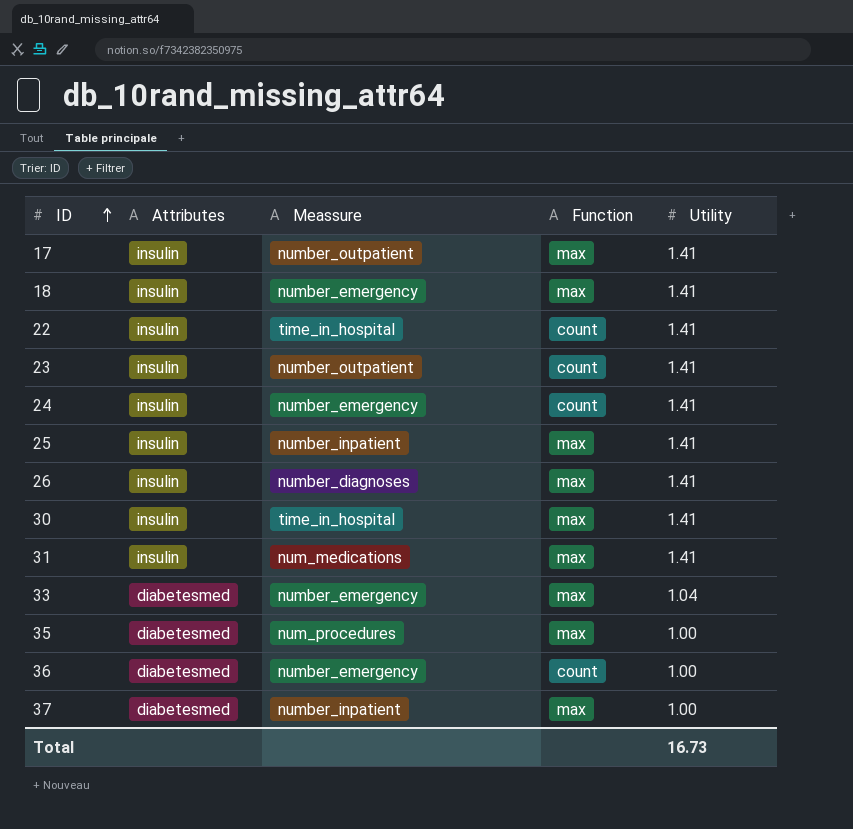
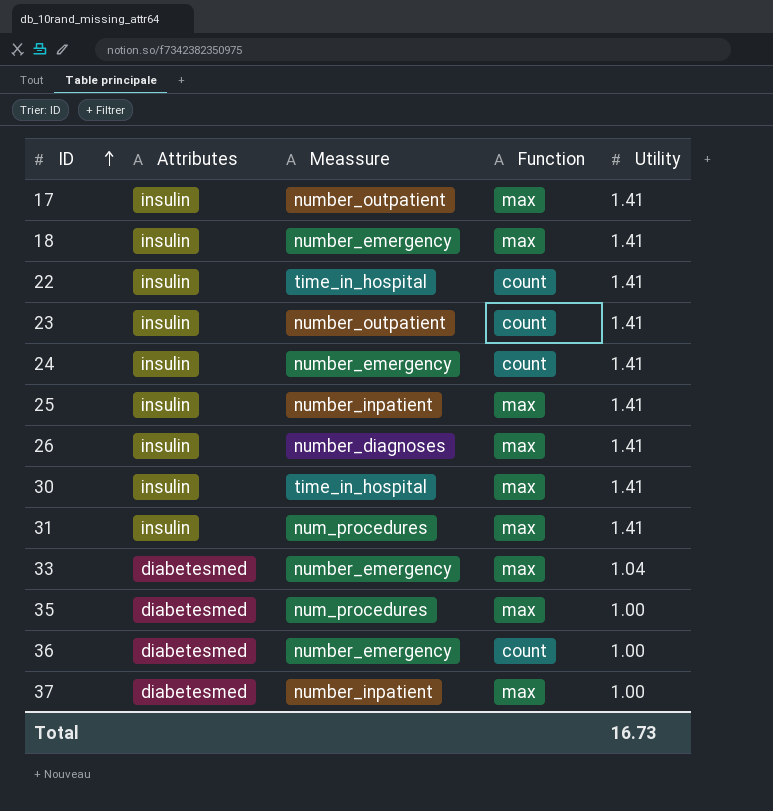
31 | Meassure: num_medications -> num_procedures

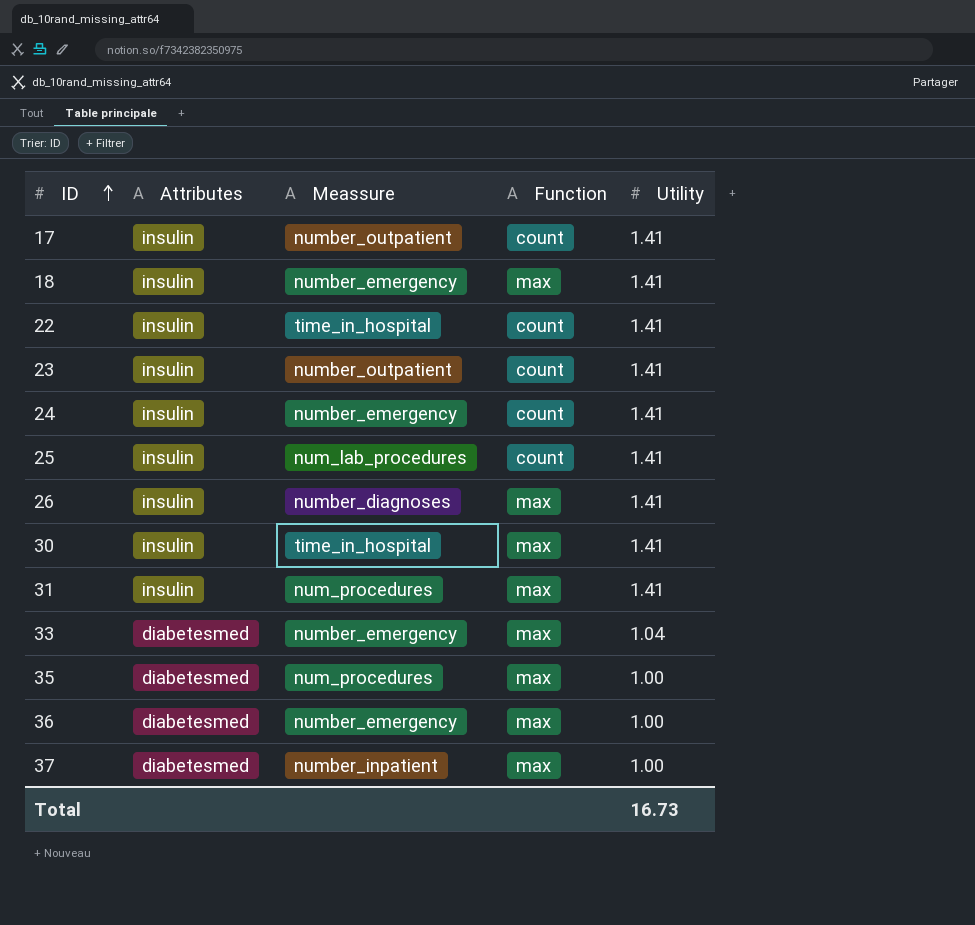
17 | Function: max -> count
25 | Meassure: number_inpatient -> num_lab_procedures
25 | Function: max -> count
36 | Function: count -> max

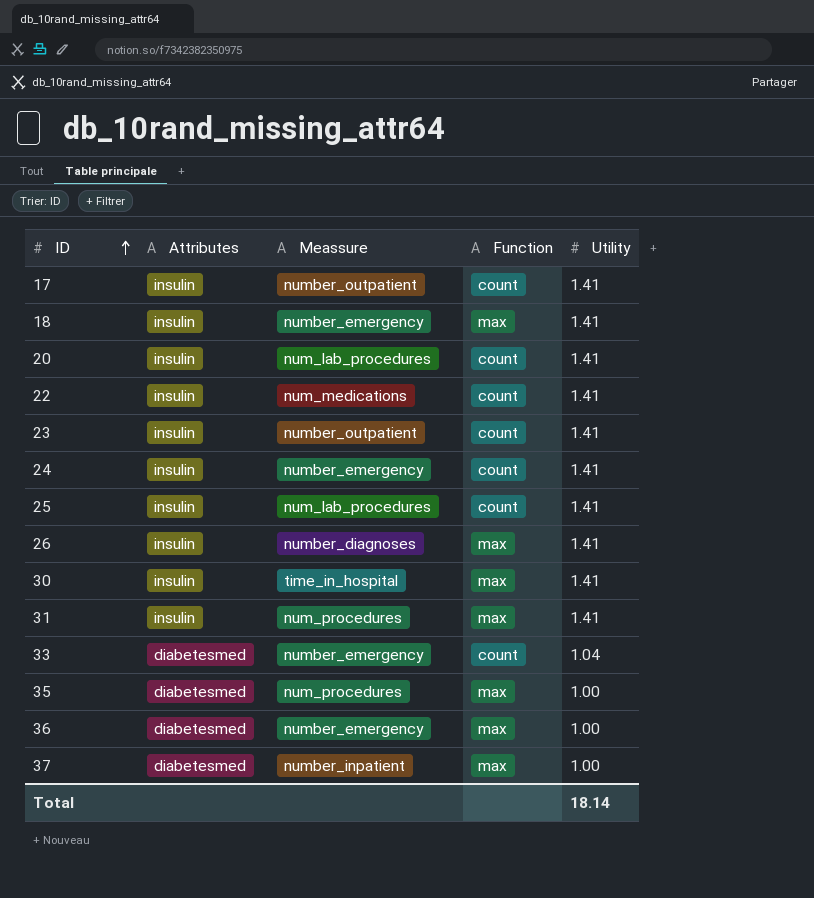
row 20: none -> insulin | num_lab_procedures | count | 1.41
22 | Meassure: time_in_hospital -> num_medications
33 | Function: max -> count
Total | Utility: 16.73 -> 18.14

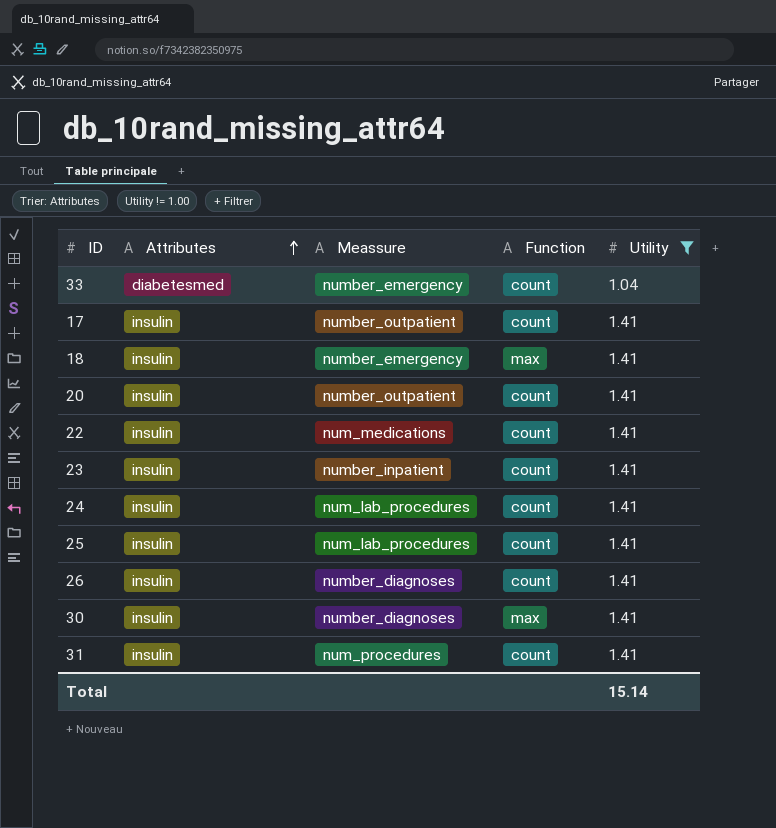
filter: none -> Utility != 1.00
row order: ID ascending -> Attributes ascending
20 | Meassure: num_lab_procedures -> number_outpatient
23 | Meassure: number_outpatient -> number_inpatient
24 | Meassure: number_emergency -> num_lab_procedures
26 | Function: max -> count
30 | Meassure: time_in_hospital -> number_diagnoses
31 | Function: max -> count
Total | Utility: 18.14 -> 15.14

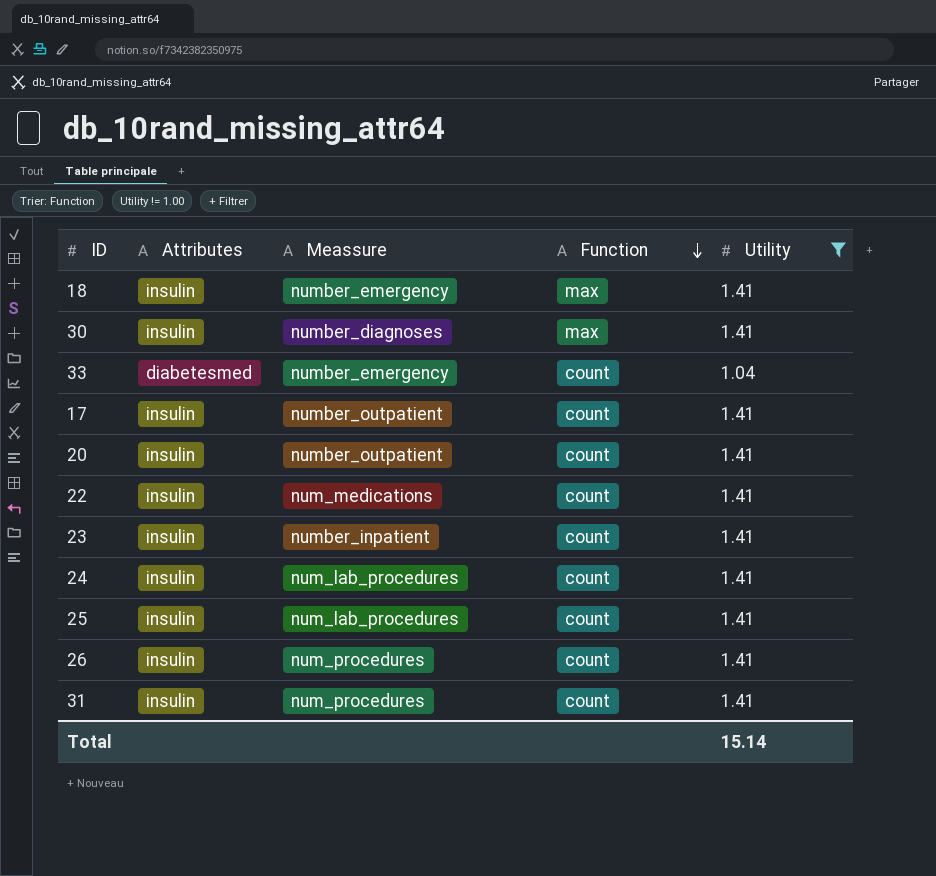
row order: Attributes ascending -> Function descending
26 | Meassure: number_diagnoses -> num_procedures

